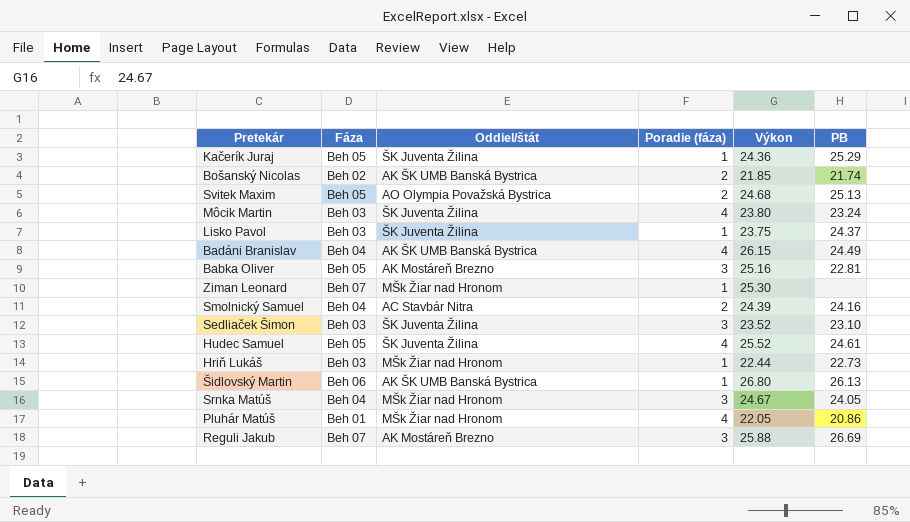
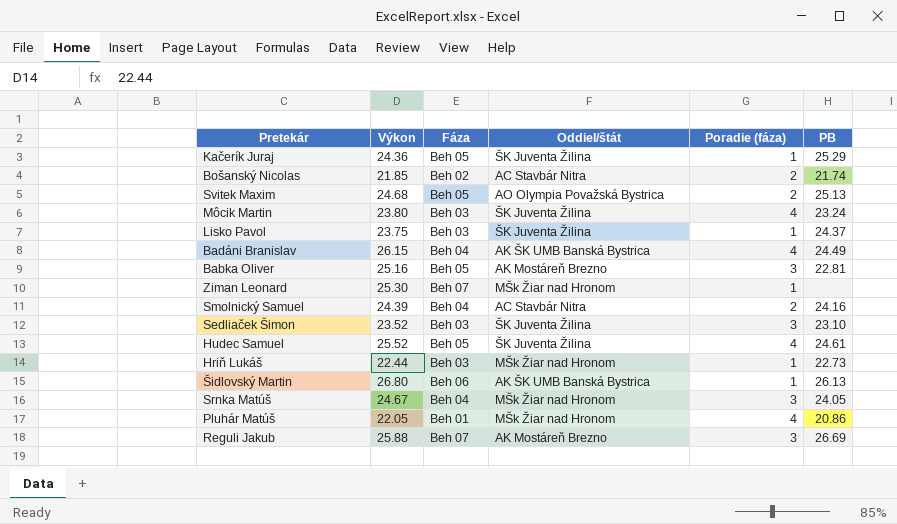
column Výkon | position: 5 -> 2
Bošanský Nicolas | Oddiel/štát: AK ŠK UMB Banská Bystrica -> AC Stavbár Nitra

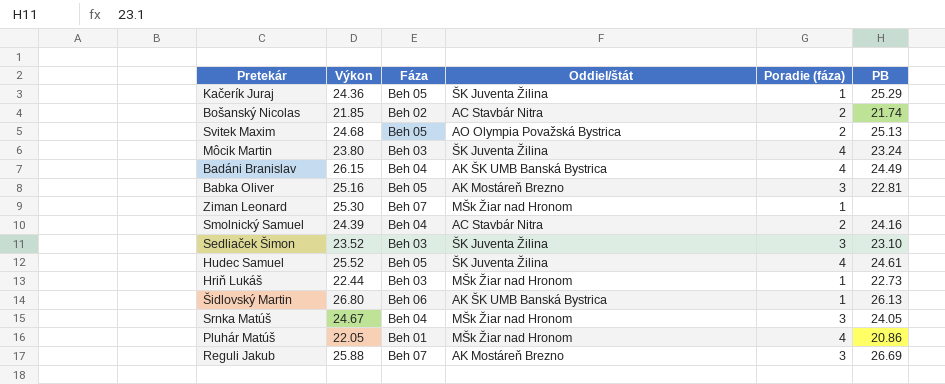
row Lisko Pavol: 23.75 | Beh 03 | ŠK Juventa Žilina | 1 | 24.37 -> none

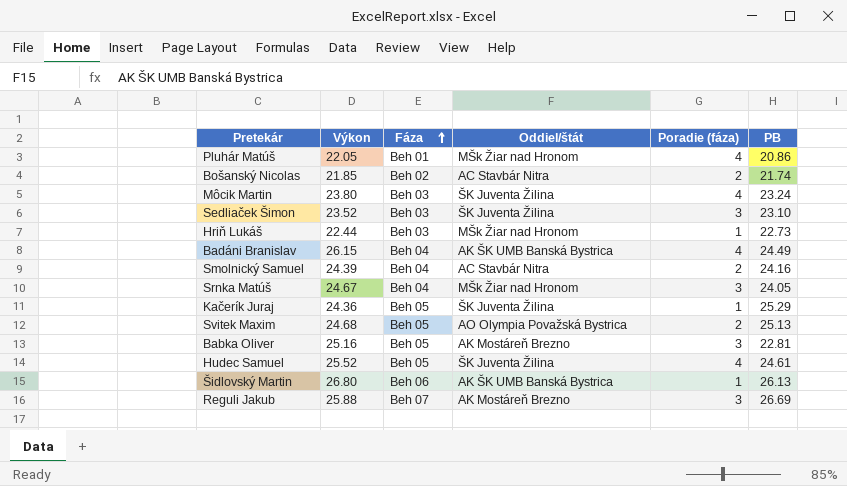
row order: none -> Fáza ascending
row Ziman Leonard: 25.30 | Beh 07 | MŠk Žiar nad Hronom | 1 | none -> none

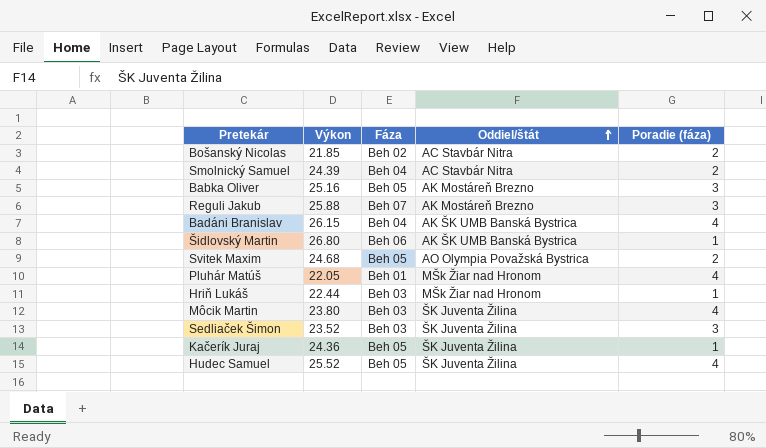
row order: Fáza ascending -> Oddiel/štát ascending
column PB | position: 6 -> none
row Srnka Matúš: 24.67 | Beh 04 | MŠk Žiar nad Hronom | 3 | 24.05 -> none

